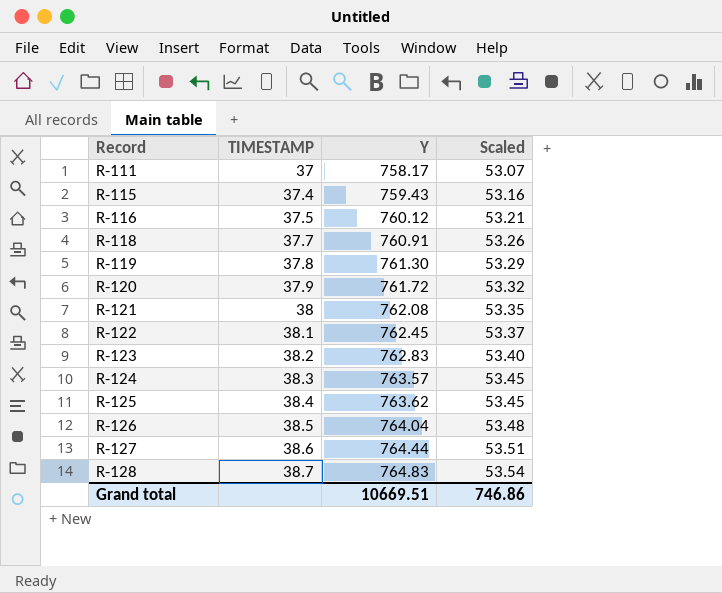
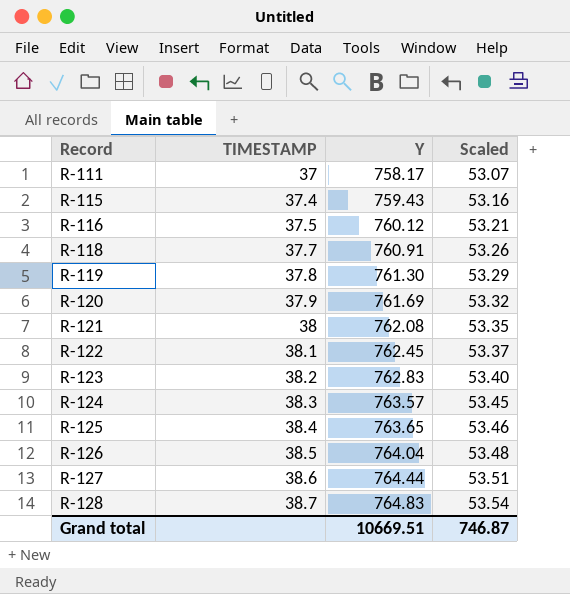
R-120 | Y: 761.72 -> 761.69
R-125 | Y: 763.62 -> 763.65
R-125 | Scaled: 53.45 -> 53.46
Grand total | Scaled: 746.86 -> 746.87

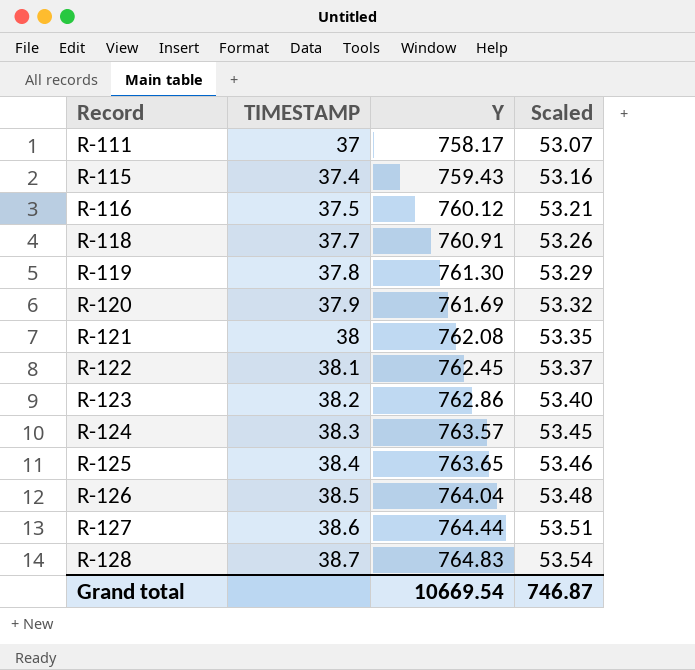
R-123 | Y: 762.83 -> 762.86
Grand total | Y: 10669.51 -> 10669.54

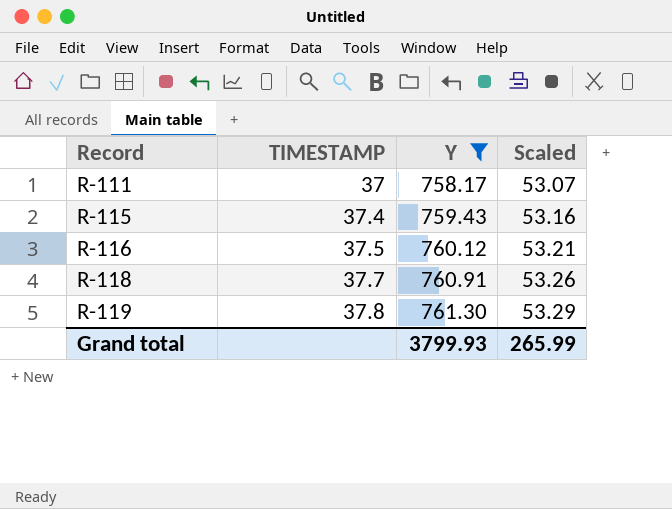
filter: none -> Y <= 761.30
Grand total | Y: 10669.54 -> 3799.93
Grand total | Scaled: 746.87 -> 265.99

